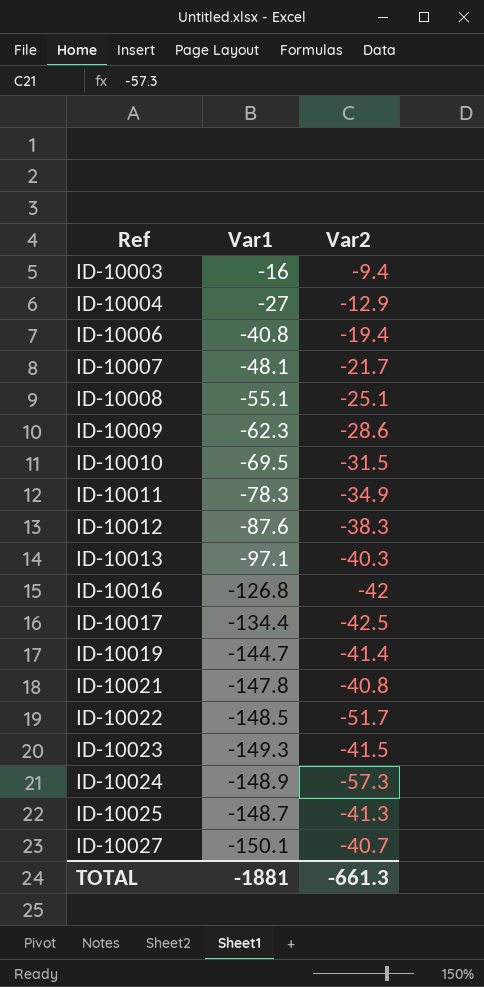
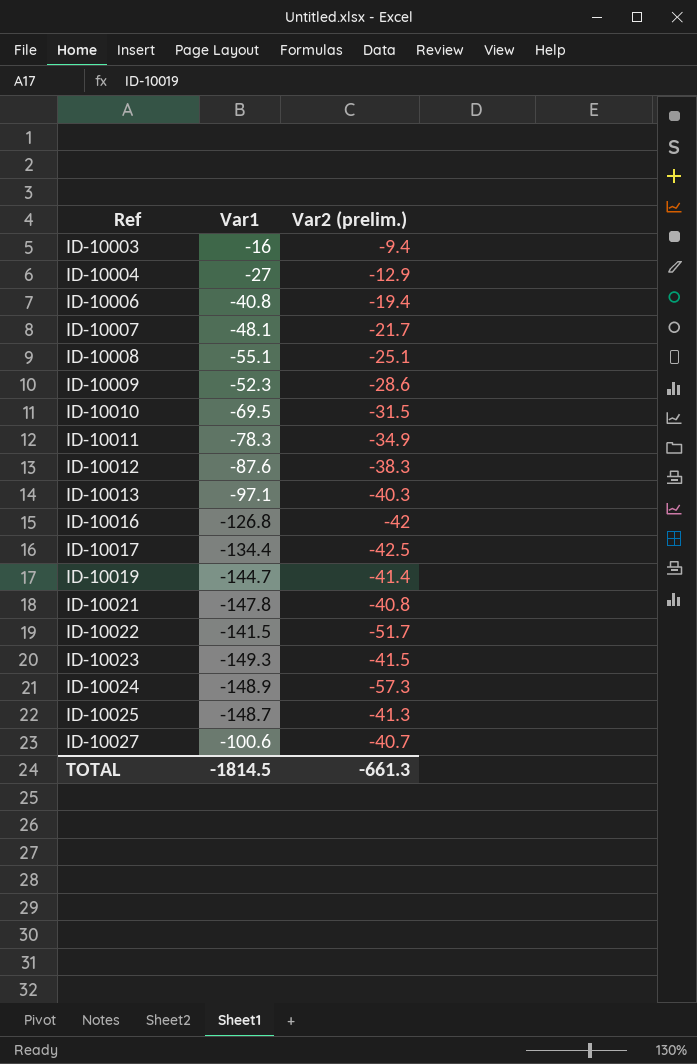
column name: Var2 -> Var2 (prelim.)
ID-10009 | Var1: -62.3 -> -52.3
ID-10022 | Var1: -148.5 -> -141.5
ID-10027 | Var1: -150.1 -> -100.6
TOTAL | Var1: -1881 -> -1814.5

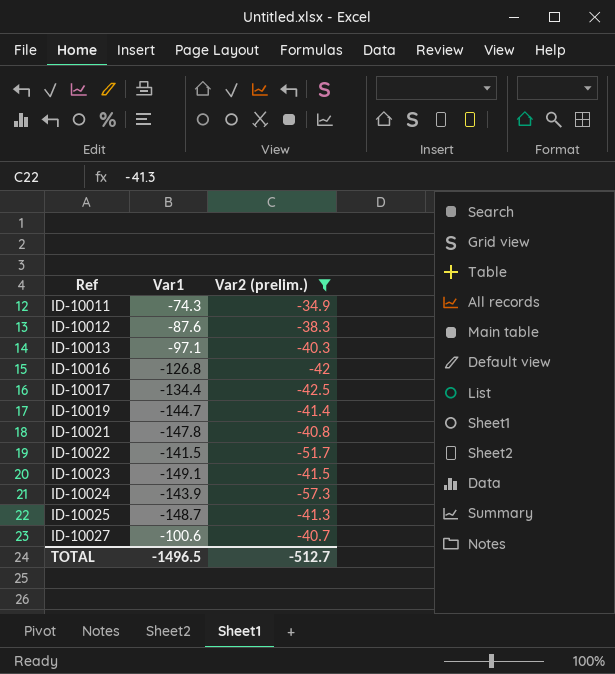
filter: none -> Var2 (prelim.) <= -34.9
ID-10011 | Var1: -78.3 -> -74.3
ID-10023 | Var1: -149.3 -> -149.1
ID-10024 | Var1: -148.9 -> -143.9
TOTAL | Var1: -1814.5 -> -1496.5
TOTAL | Var2 (prelim.): -661.3 -> -512.7

